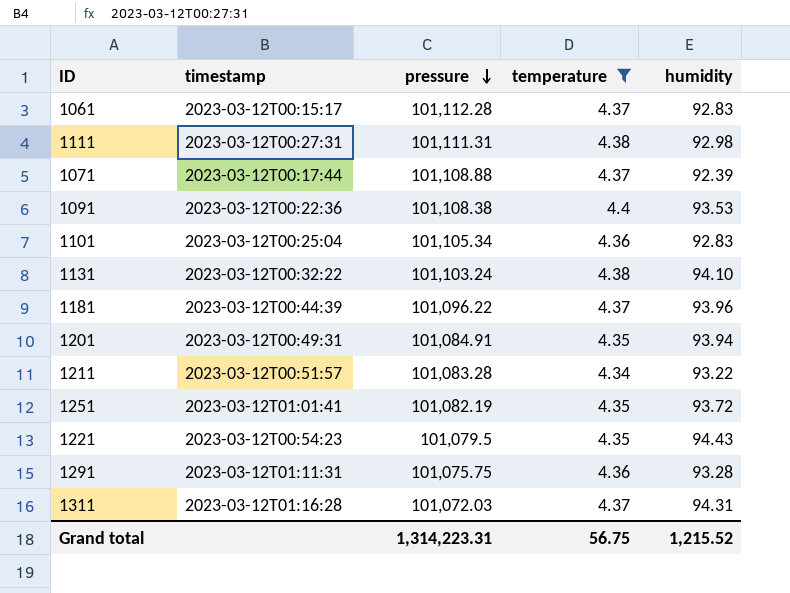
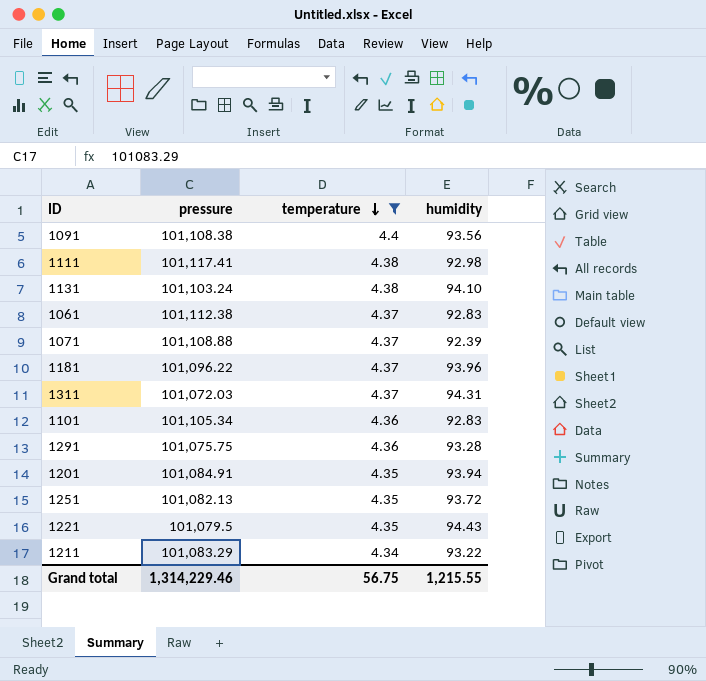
row order: pressure descending -> temperature descending
column timestamp | position: 2 -> none
1091 | humidity: 93.53 -> 93.56
1111 | pressure: 101,111.31 -> 101,117.41
1061 | pressure: 101,112.28 -> 101,112.38
1251 | pressure: 101,082.19 -> 101,082.13
1211 | pressure: 101,083.28 -> 101,083.29
Grand total | pressure: 1,314,223.31 -> 1,314,229.46
Grand total | humidity: 1,215.52 -> 1,215.55

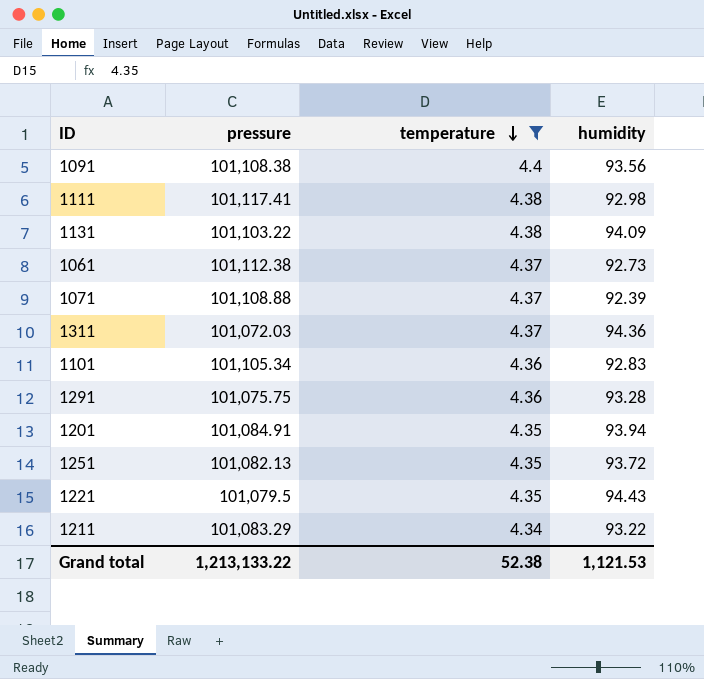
row 1181: 101,096.22 | 4.37 | 93.96 -> none
1131 | pressure: 101,103.24 -> 101,103.22
1131 | humidity: 94.10 -> 94.09
1061 | humidity: 92.83 -> 92.73
1311 | humidity: 94.31 -> 94.36
Grand total | pressure: 1,314,229.46 -> 1,213,133.22
Grand total | temperature: 56.75 -> 52.38
Grand total | humidity: 1,215.55 -> 1,121.53

